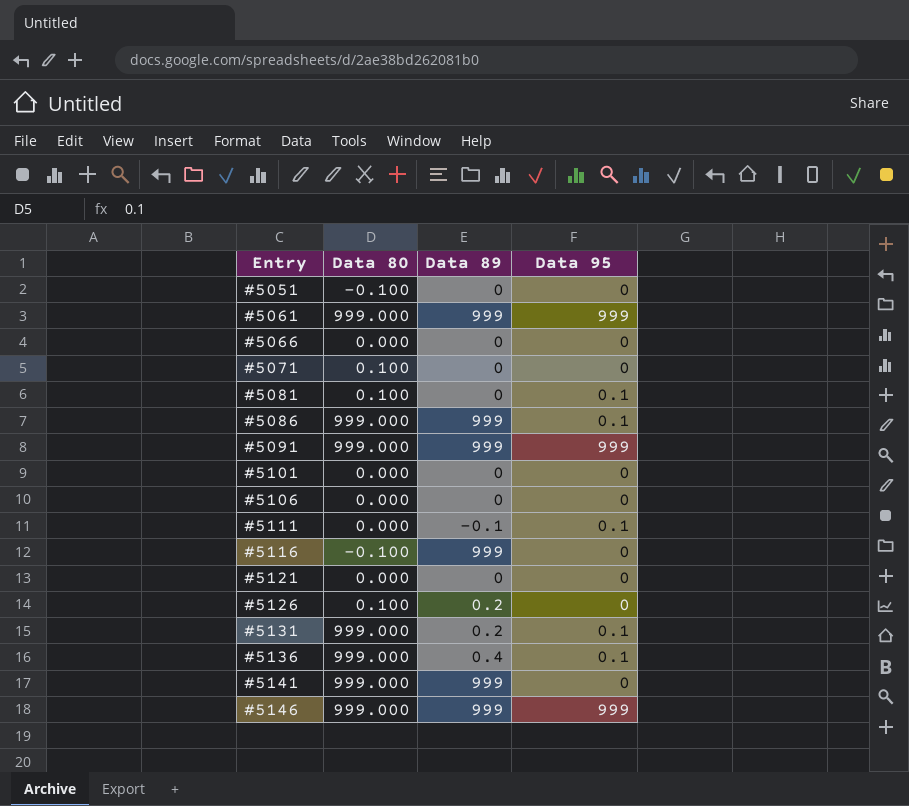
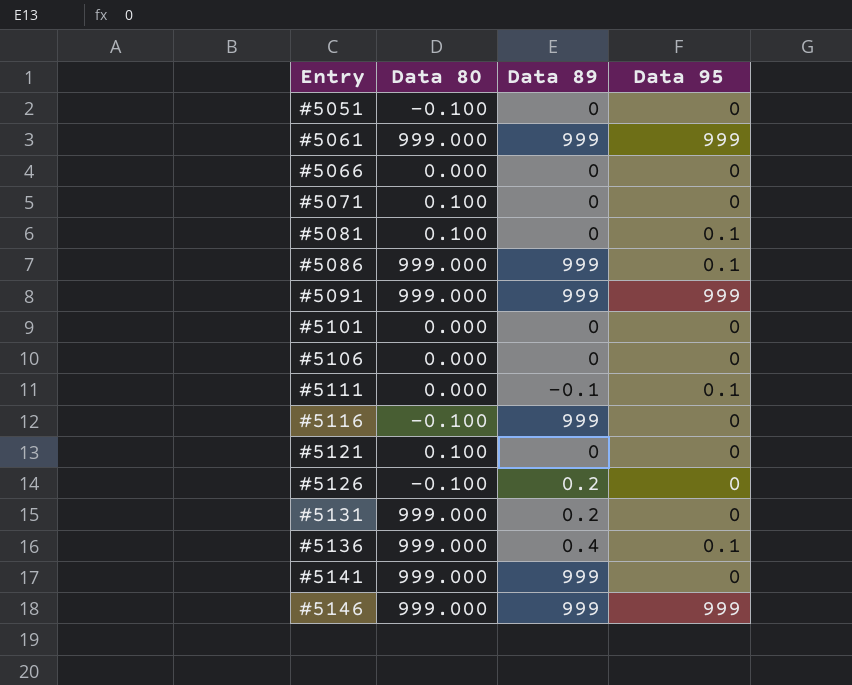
#5121 | Data 80: 0.000 -> 0.100
#5126 | Data 80: 0.100 -> -0.100
#5131 | Data 95: 0.1 -> 0

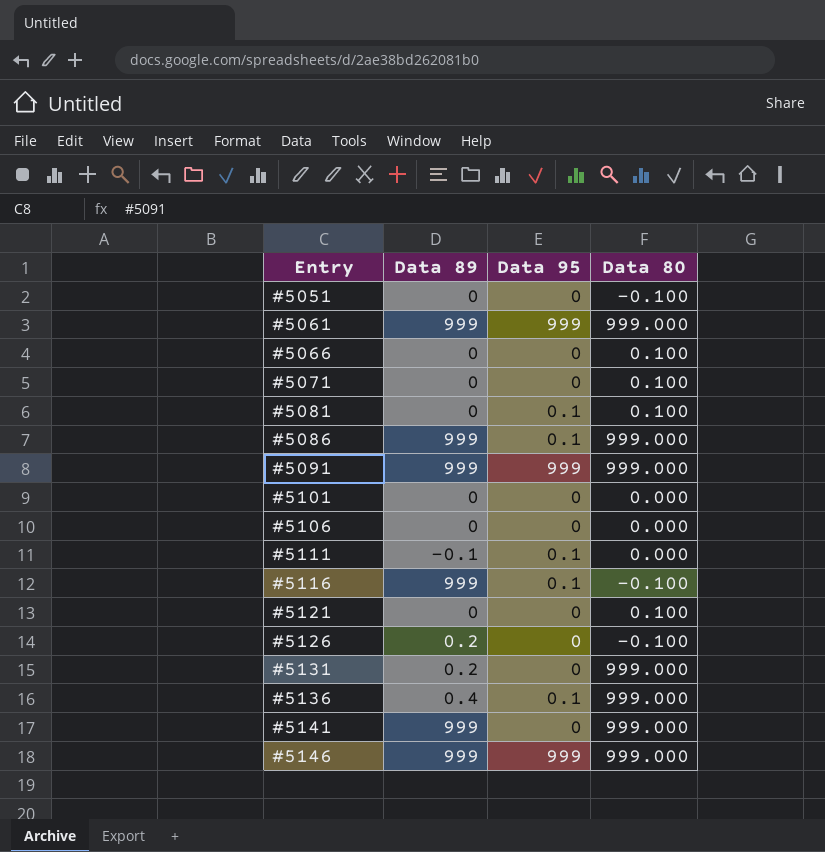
column Data 80 | position: 2 -> 4
#5066 | Data 80: 0.000 -> 0.100
#5116 | Data 95: 0 -> 0.1

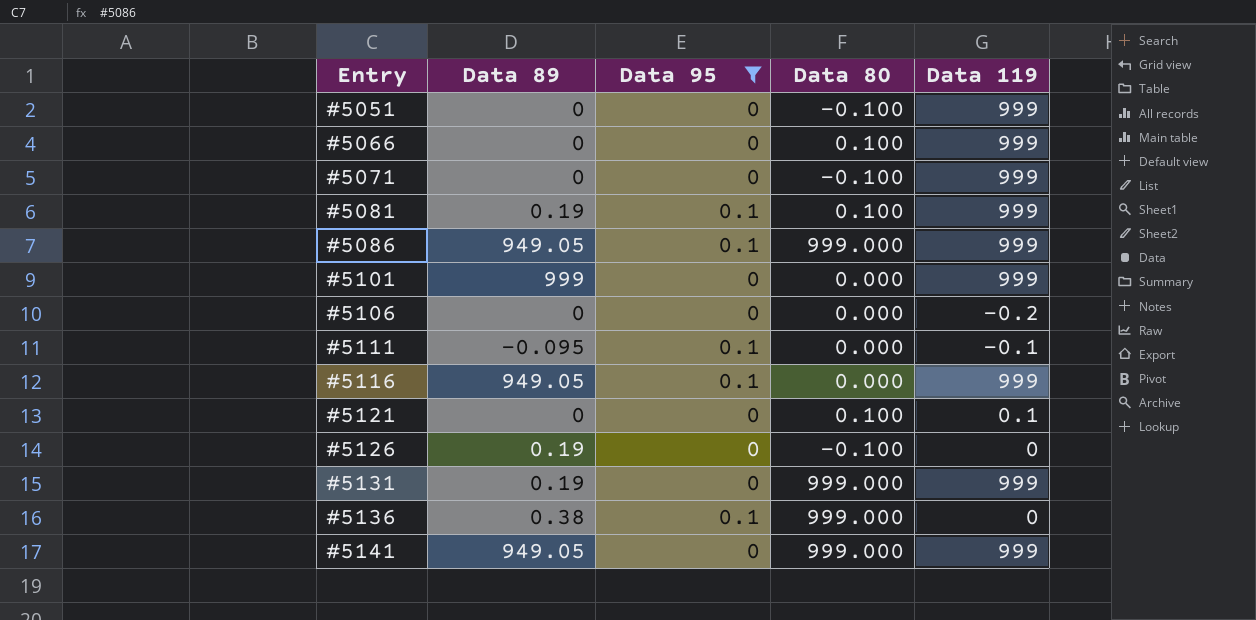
filter: none -> Data 95 != 999
column Data 119 | position: none -> 5
#5071 | Data 80: 0.100 -> -0.100
#5081 | Data 89: 0 -> 0.19
#5086 | Data 89: 999 -> 949.05
#5101 | Data 89: 0 -> 999
#5111 | Data 89: -0.1 -> -0.095
#5116 | Data 89: 999 -> 949.05
#5116 | Data 80: -0.100 -> 0.000
#5126 | Data 89: 0.2 -> 0.19
#5131 | Data 89: 0.2 -> 0.19
#5136 | Data 89: 0.4 -> 0.38
#5141 | Data 89: 999 -> 949.05

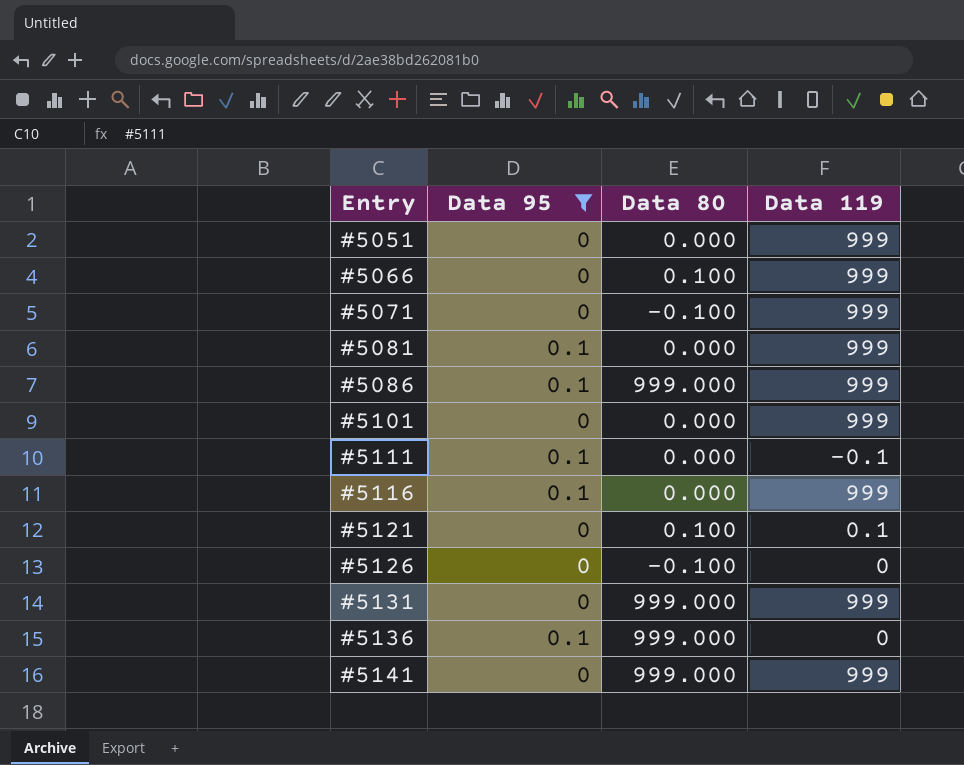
column Data 89 | position: 2 -> none
row #5106: 0 | 0 | 0.000 | -0.2 -> none
#5051 | Data 80: -0.100 -> 0.000
#5081 | Data 80: 0.100 -> 0.000

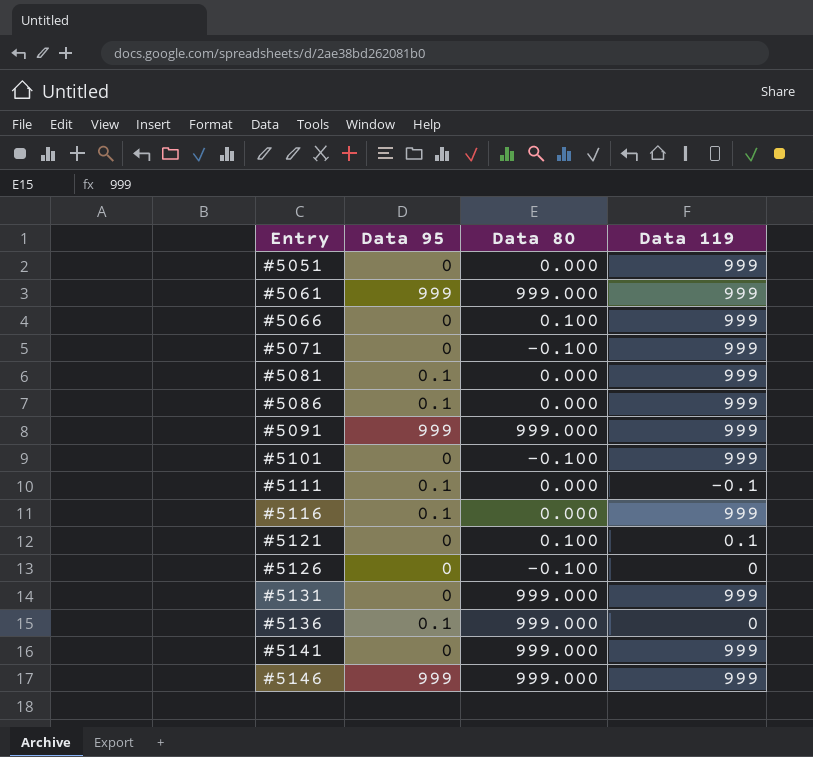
filter: Data 95 != 999 -> none
#5086 | Data 80: 999.000 -> 0.000
#5101 | Data 80: 0.000 -> -0.100

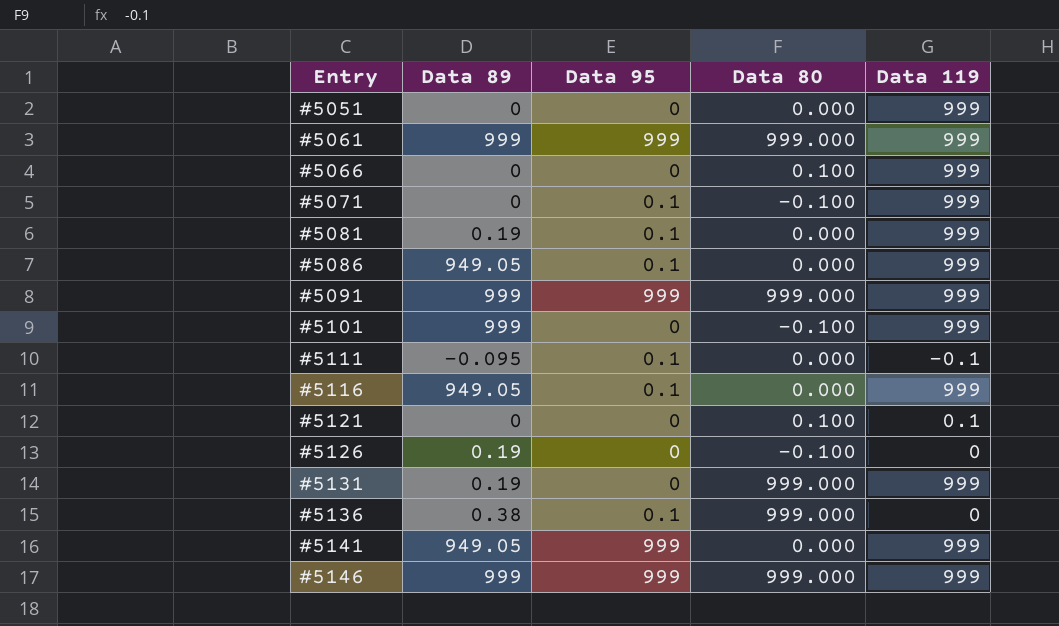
column Data 89 | position: none -> 2
#5071 | Data 95: 0 -> 0.1
#5141 | Data 95: 0 -> 999
#5141 | Data 80: 999.000 -> 0.000

